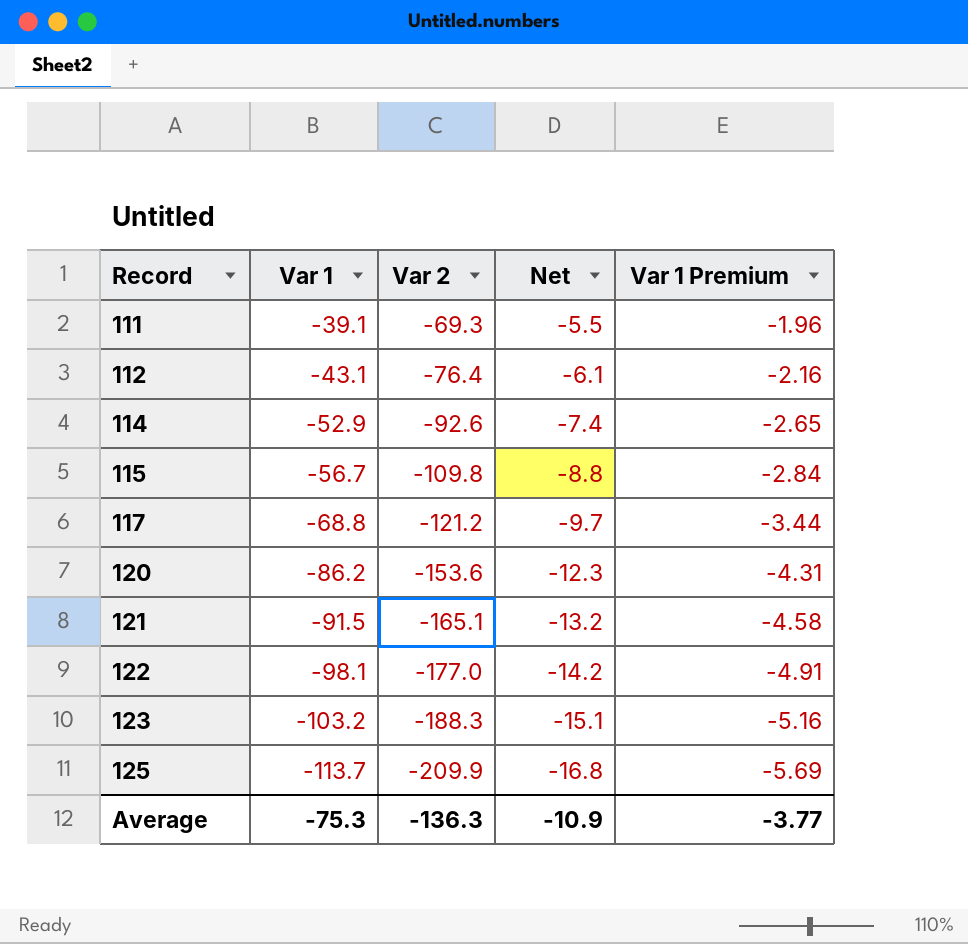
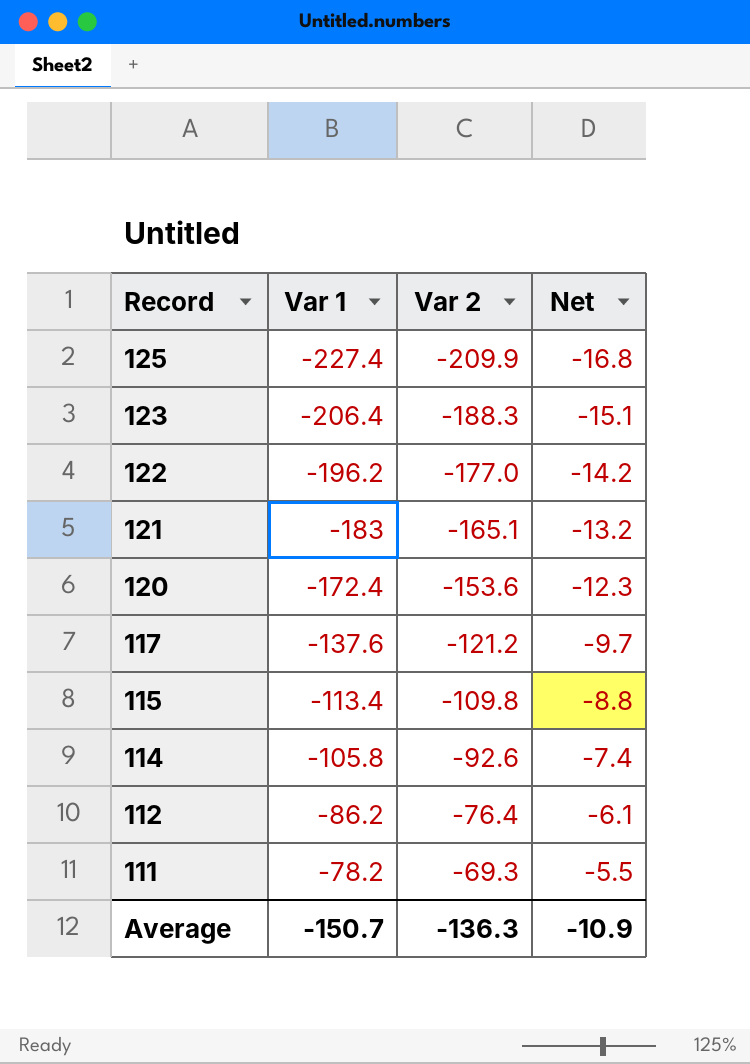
row order: Record ascending -> Record descending
column Var 1 Premium | formula: [Var 1] * 0.05 -> none
125 | Var 1: -113.7 -> -227.4
123 | Var 1: -103.2 -> -206.4
122 | Var 1: -98.1 -> -196.2
121 | Var 1: -91.5 -> -183
120 | Var 1: -86.2 -> -172.4
117 | Var 1: -68.8 -> -137.6
115 | Var 1: -56.7 -> -113.4
114 | Var 1: -52.9 -> -105.8
112 | Var 1: -43.1 -> -86.2
111 | Var 1: -39.1 -> -78.2
Average | Var 1: -75.3 -> -150.7

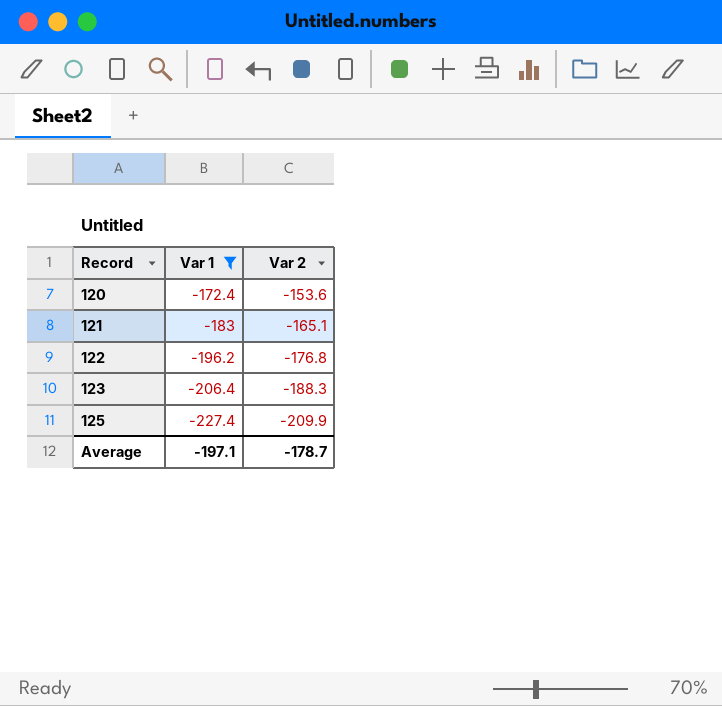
filter: none -> Var 1 <= -172.4
row order: Record descending -> Record ascending
column Net | formula: [Var 2] * 0.08 -> none
122 | Var 2: -177.0 -> -176.8
Average | Var 1: -150.7 -> -197.1
Average | Var 2: -136.3 -> -178.7

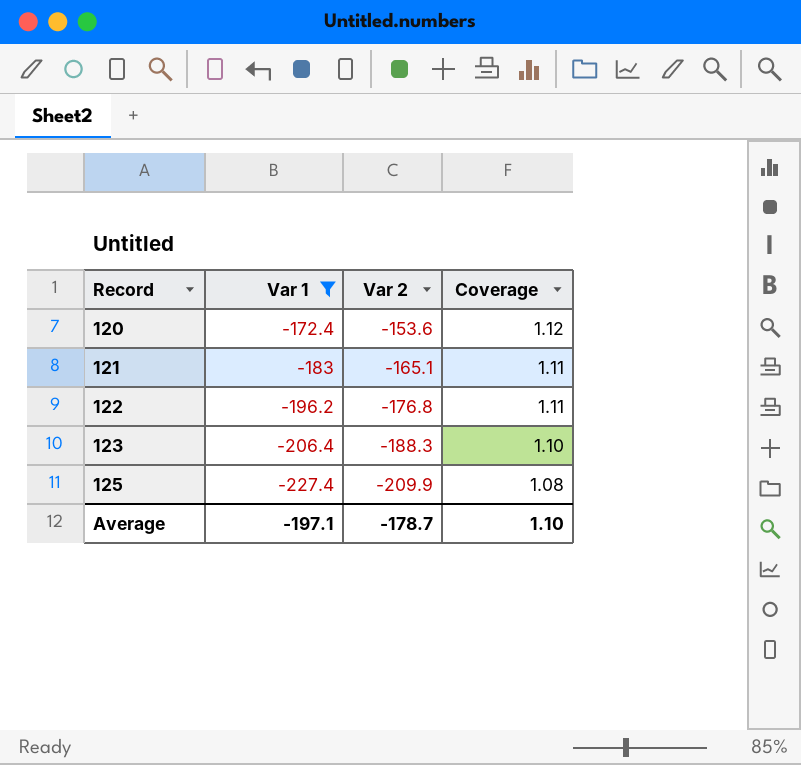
column Coverage | formula: none -> [Var 1] / [Var 2]

